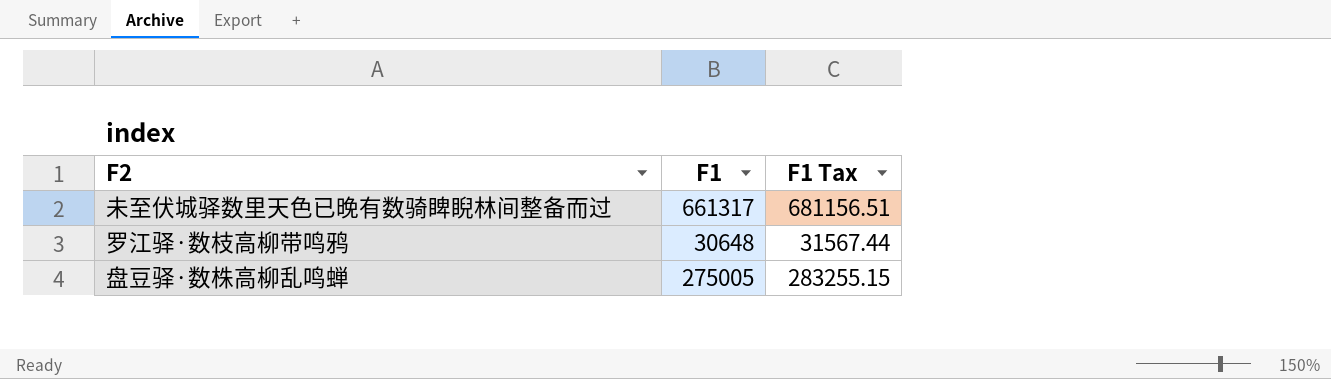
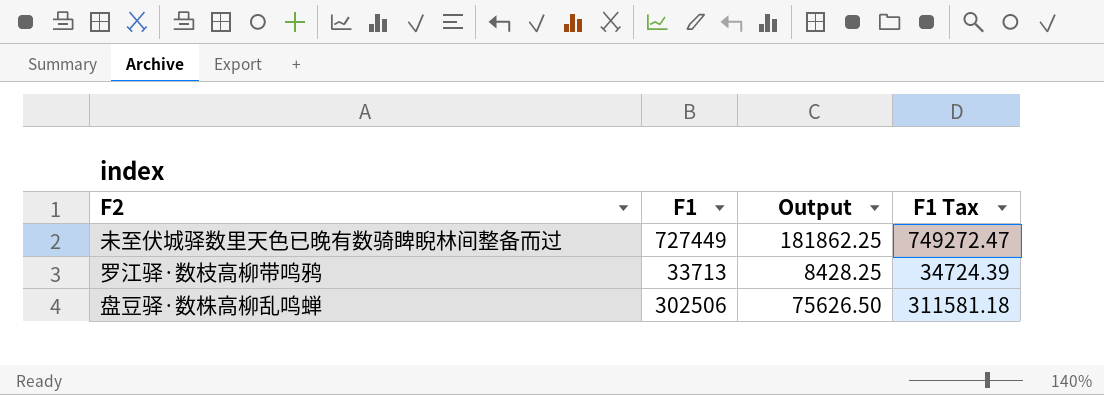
column Output | formula: none -> [F1] * 0.25
未至伏城驿数里天色已晚有数骑睥睨林间整备而过 | F1: 661317 -> 727449
未至伏城驿数里天色已晚有数骑睥睨林间整备而过 | F1 Tax: 681156.51 -> 749272.47
罗江驿·数枝高柳带鸣鸦 | F1: 30648 -> 33713
罗江驿·数枝高柳带鸣鸦 | F1 Tax: 31567.44 -> 34724.39
盘豆驿·数株高柳乱鸣蝉 | F1: 275005 -> 302506
盘豆驿·数株高柳乱鸣蝉 | F1 Tax: 283255.15 -> 311581.18

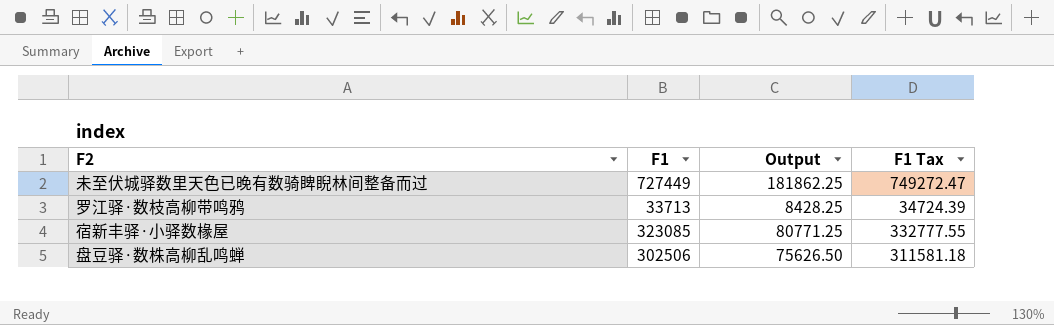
row 宿新丰驿·小驿数椽屋: none -> 323085 | 80771.25 | 332777.55

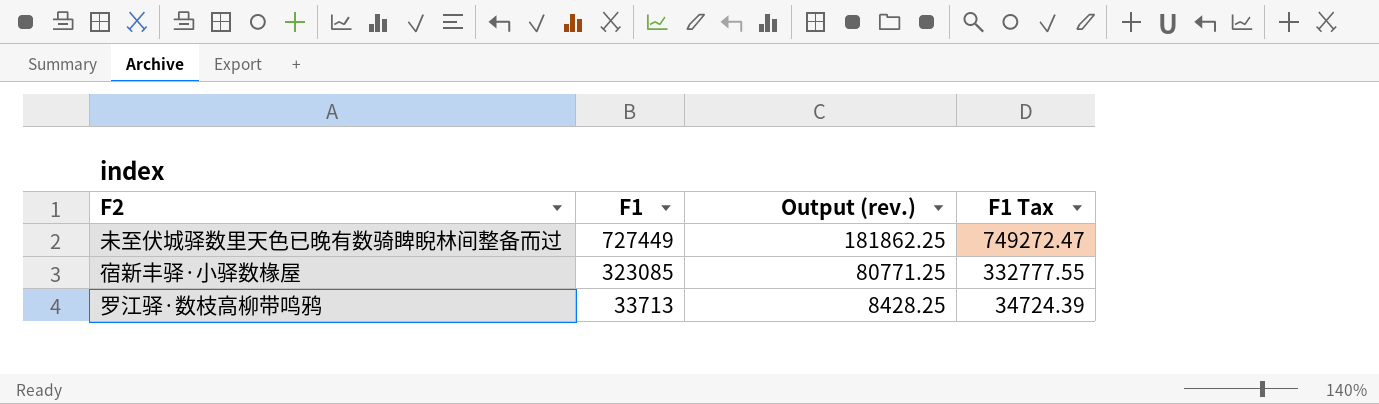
row order: none -> F1 descending
column name: Output -> Output (rev.)
row 盘豆驿·数株高柳乱鸣蝉: 302506 | 75626.50 | 311581.18 -> none

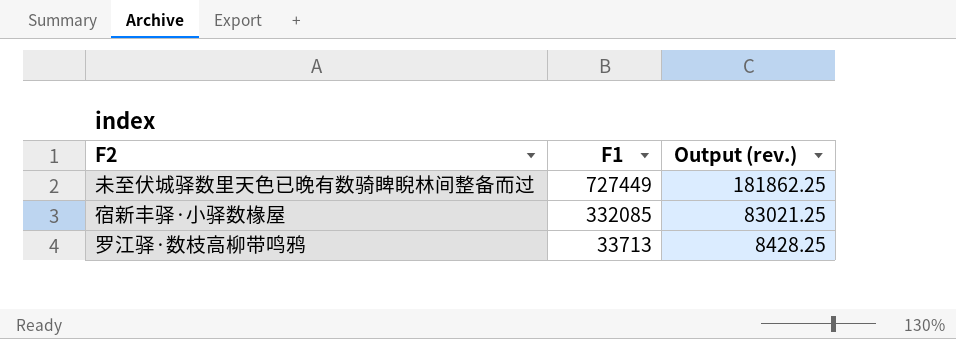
column F1 Tax | formula: [F1] * 1.03 -> none
宿新丰驿·小驿数椽屋 | F1: 323085 -> 332085
宿新丰驿·小驿数椽屋 | Output (rev.): 80771.25 -> 83021.25

